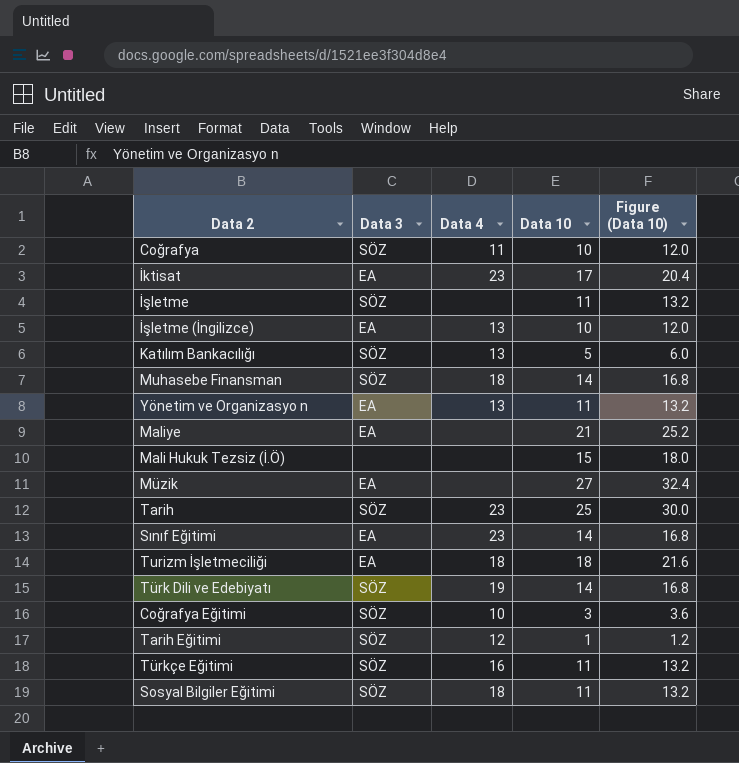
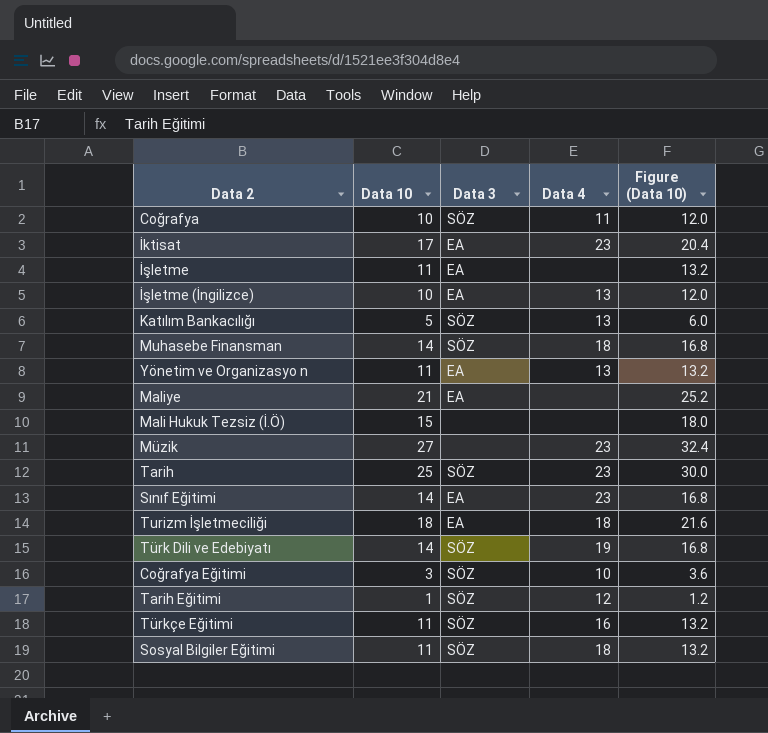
column Data 10 | position: 4 -> 2
İşletme | Data 3: SÖZ -> EA
Müzik | Data 3: EA -> none
Müzik | Data 4: none -> 23

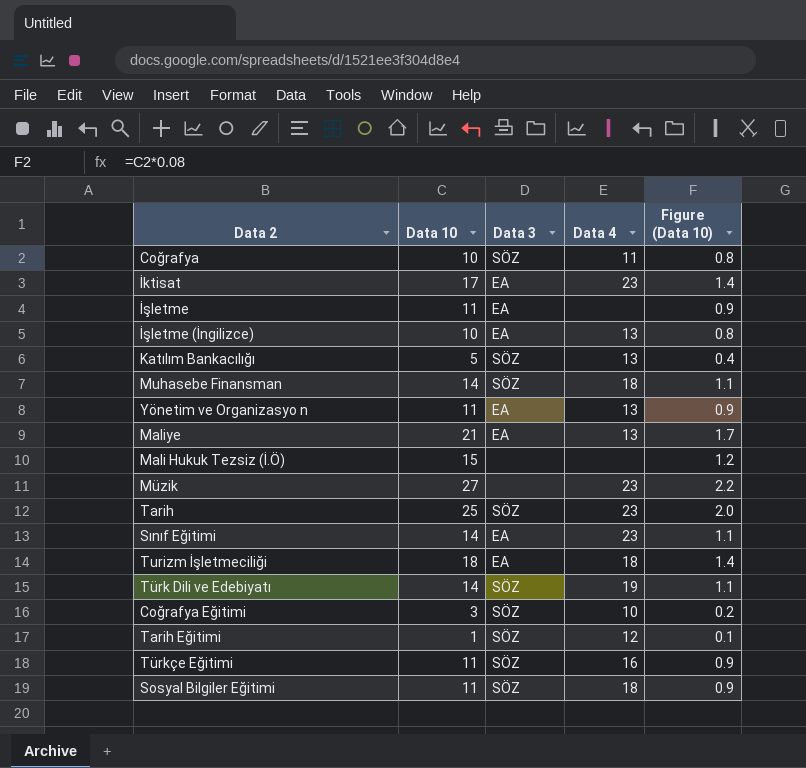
column Figure (Data 10) | formula: [Data 10] * 1.2 -> [Data 10] * 0.08
Maliye | Data 4: none -> 13

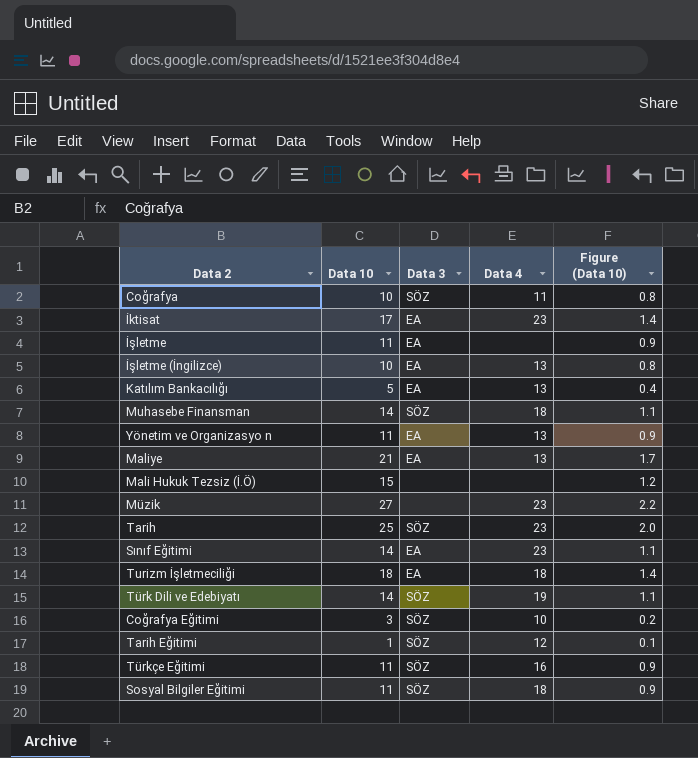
Katılım Bankacılığı | Data 3: SÖZ -> EA

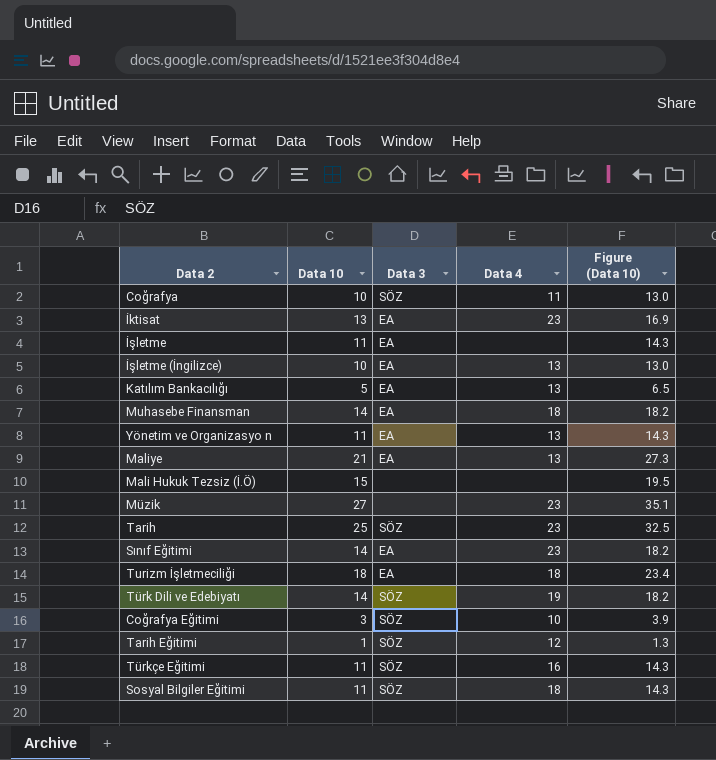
column Figure (Data 10) | formula: [Data 10] * 0.08 -> [Data 10] * 1.3
İktisat | Data 10: 17 -> 13
Muhasebe Finansman | Data 3: SÖZ -> EA

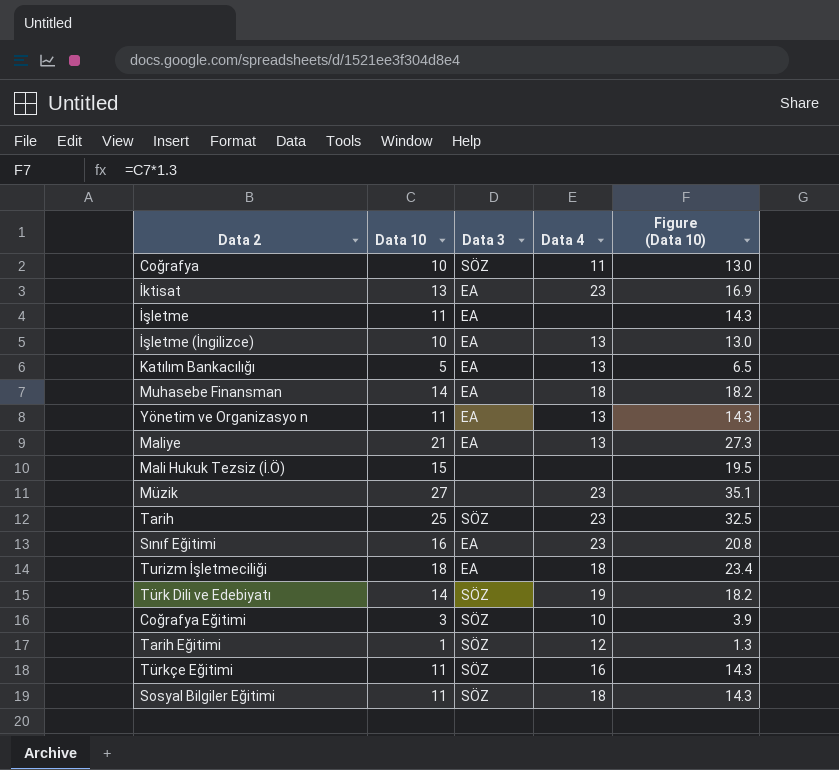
Sınıf Eğitimi | Data 10: 14 -> 16
Sınıf Eğitimi | Figure (Data 10): 18.2 -> 20.8

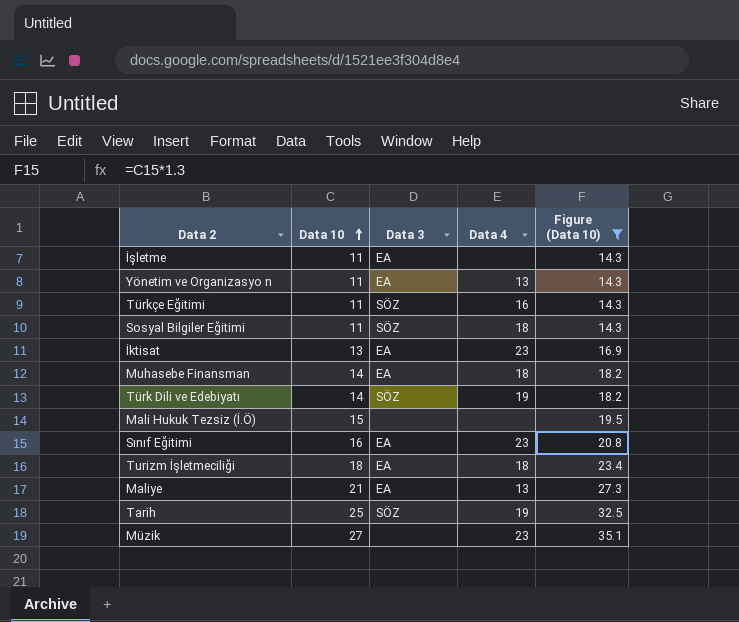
filter: none -> Figure (Data 10) >= 14.3
row order: none -> Data 10 ascending
Tarih | Data 4: 23 -> 19

